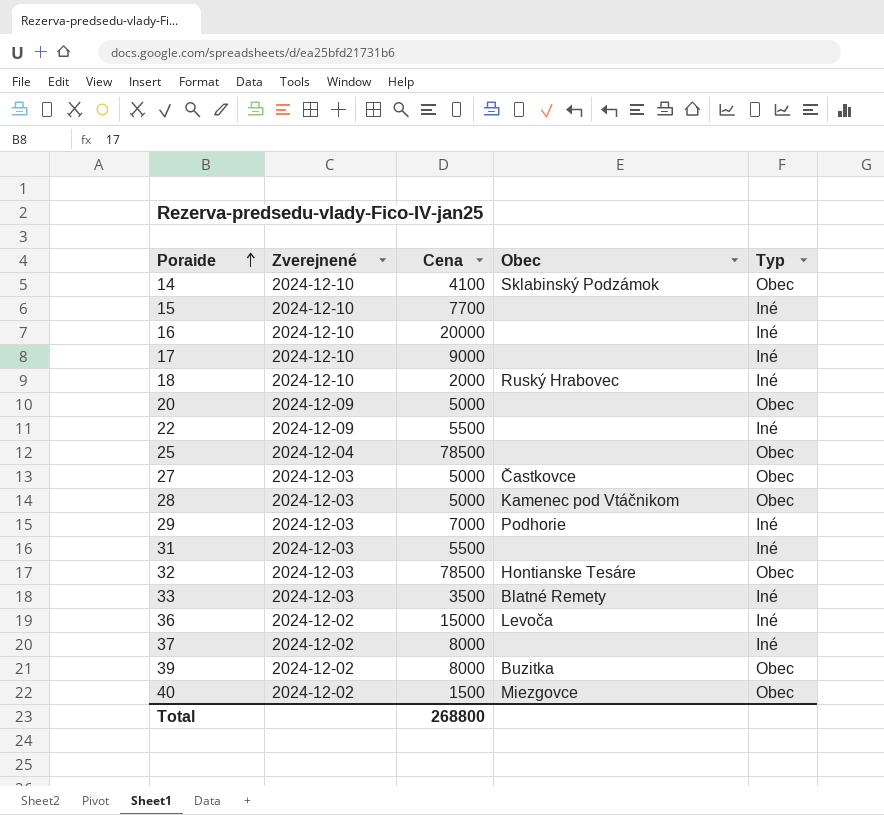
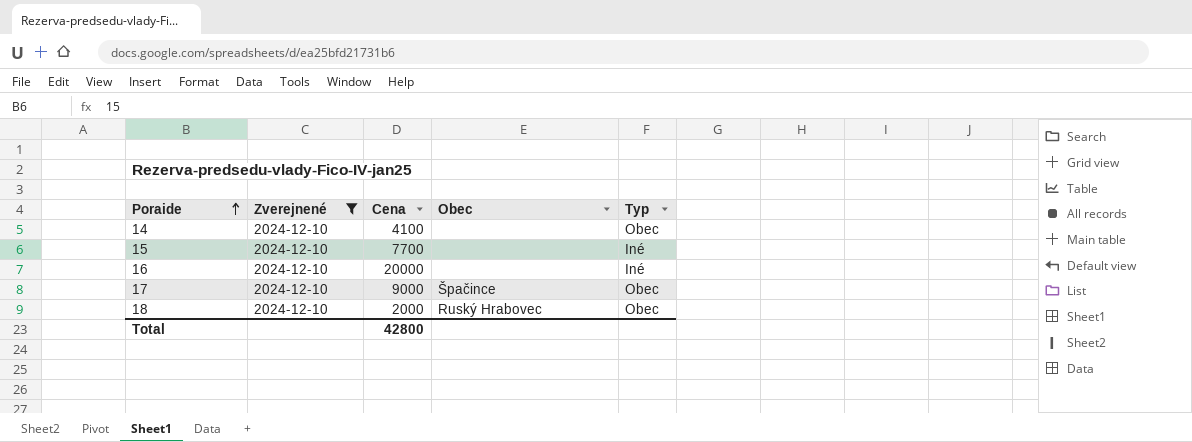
filter: none -> Zverejnené = 2024-12-10
14 | Obec: Sklabinský Podzámok -> none
17 | Obec: none -> Špačince
17 | Typ: Iné -> Obec
18 | Typ: Iné -> Obec
Total | Cena: 268800 -> 42800

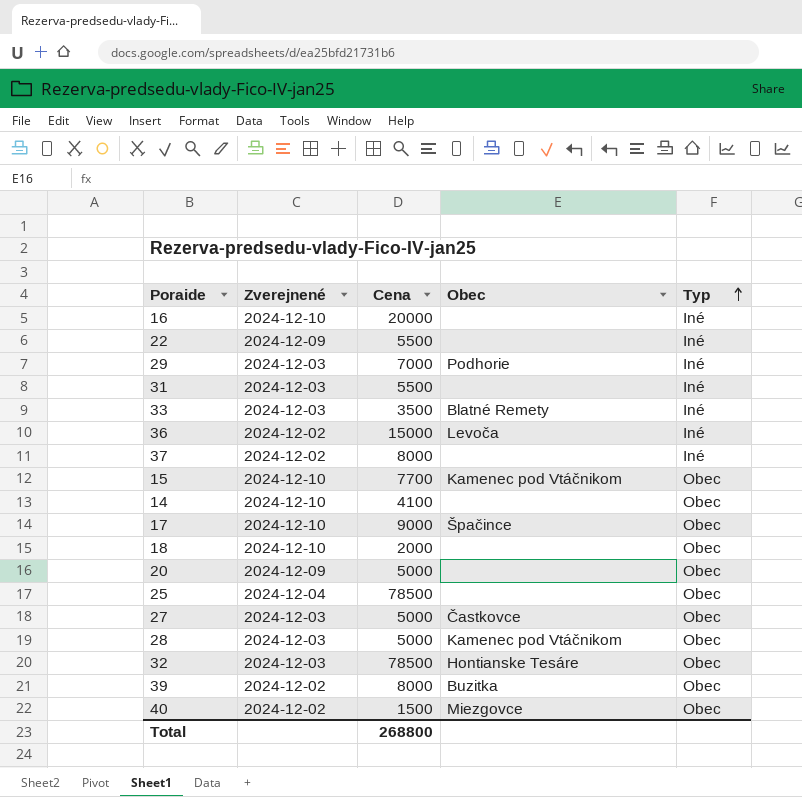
filter: Zverejnené = 2024-12-10 -> none
row order: Poraide ascending -> Typ ascending
15 | Obec: none -> Kamenec pod Vtáčnikom
15 | Typ: Iné -> Obec
18 | Obec: Ruský Hrabovec -> none
Total | Cena: 42800 -> 268800

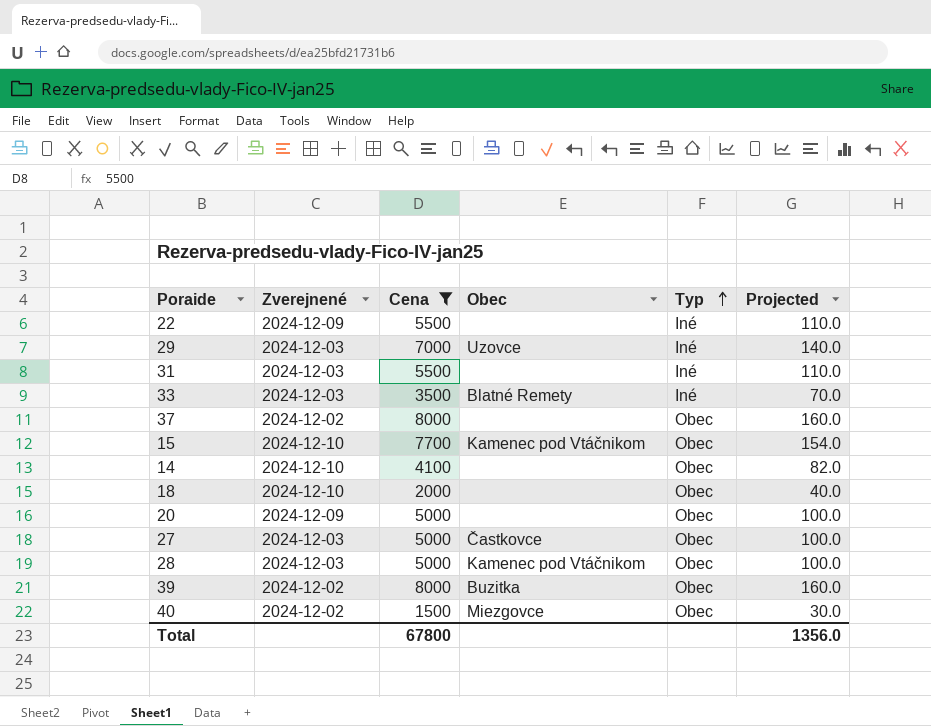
filter: none -> Cena <= 8000
column Projected | formula: none -> [Cena] * 0.02
29 | Obec: Podhorie -> Uzovce
37 | Typ: Iné -> Obec
Total | Cena: 268800 -> 67800

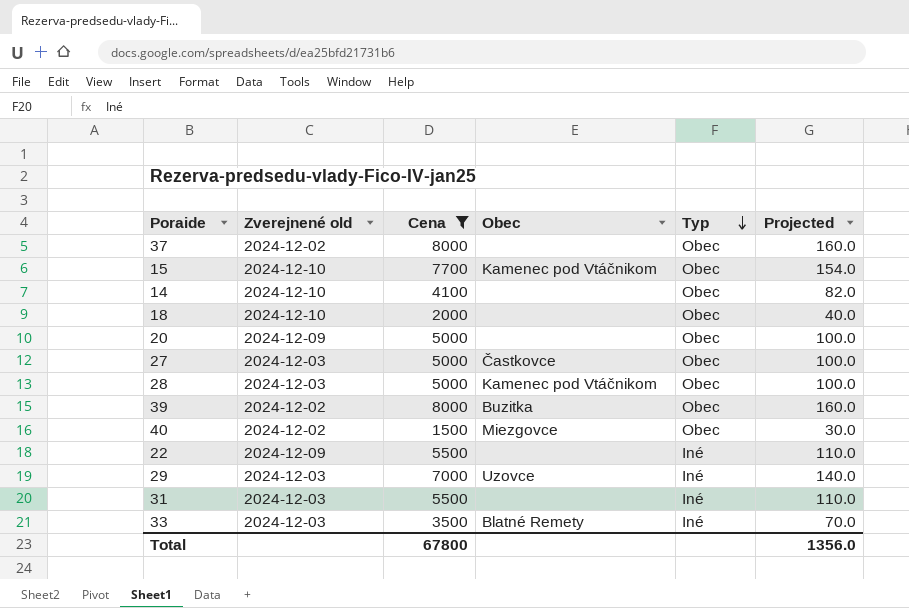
row order: Typ ascending -> Typ descending
column name: Zverejnené -> Zverejnené old

